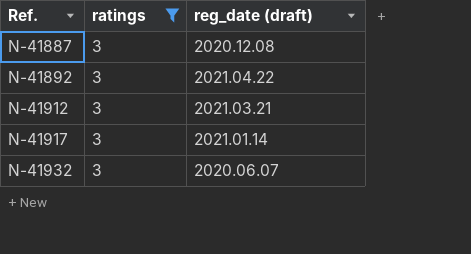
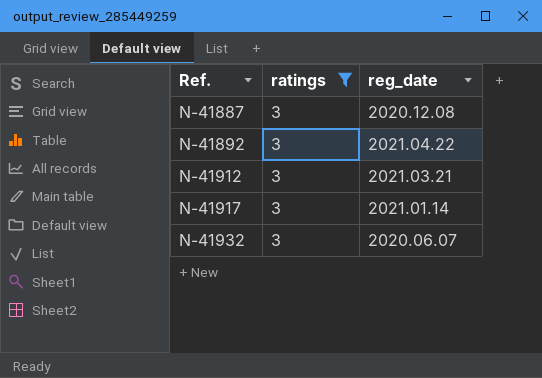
column name: reg_date (draft) -> reg_date

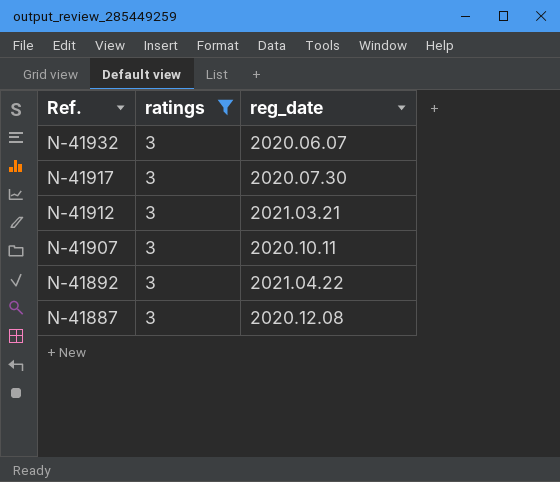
row order: Ref. ascending -> Ref. descending
N-41917 | reg_date: 2021.01.14 -> 2020.07.30
row N-41907: none -> 3 | 2020.10.11

